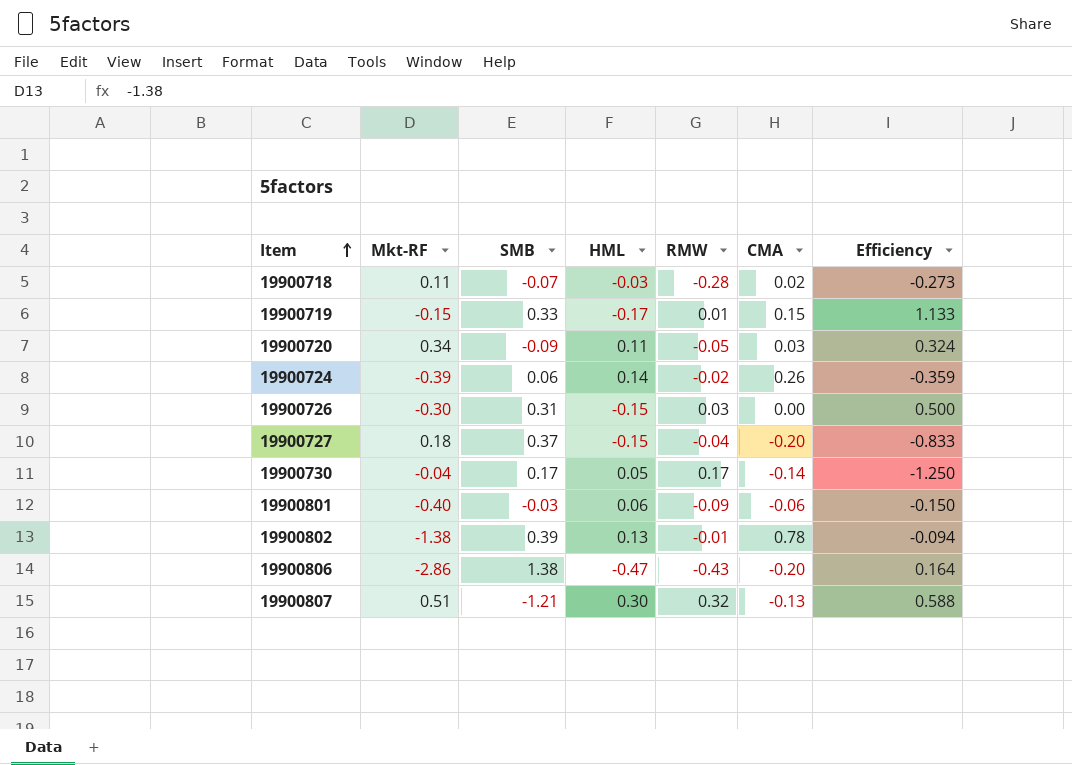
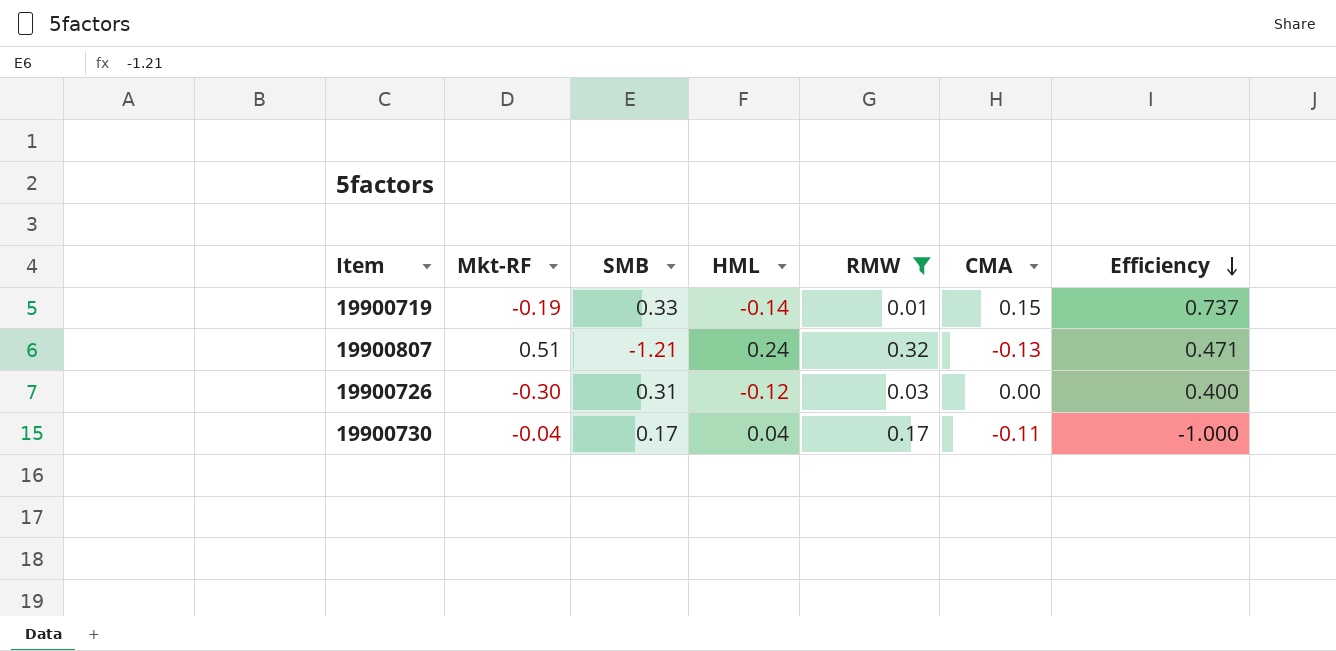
filter: none -> RMW >= 0.01
row order: Item ascending -> Efficiency descending
19900719 | Mkt-RF: -0.15 -> -0.19
19900719 | HML: -0.17 -> -0.14
19900719 | Efficiency: 1.133 -> 0.737
19900807 | HML: 0.30 -> 0.24
19900807 | Efficiency: 0.588 -> 0.471
19900726 | HML: -0.15 -> -0.12
19900726 | Efficiency: 0.500 -> 0.400
19900730 | HML: 0.05 -> 0.04
19900730 | CMA: -0.14 -> -0.11
19900730 | Efficiency: -1.250 -> -1.000

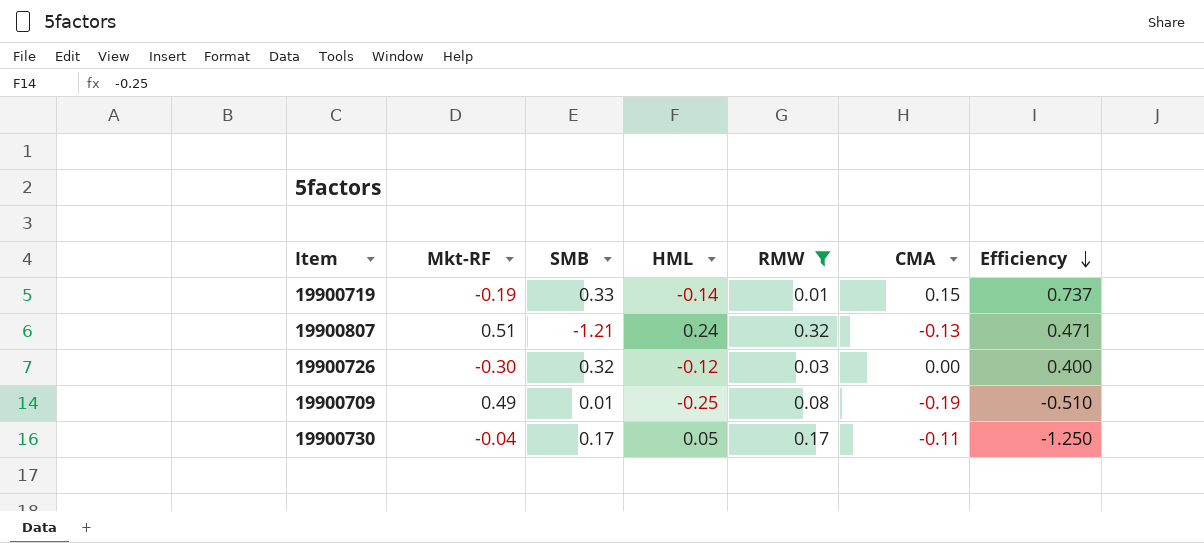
19900726 | SMB: 0.31 -> 0.32
row 19900709: none -> 0.49 | 0.01 | -0.25 | 0.08 | -0.19 | -0.510
19900730 | HML: 0.04 -> 0.05
19900730 | Efficiency: -1.000 -> -1.250

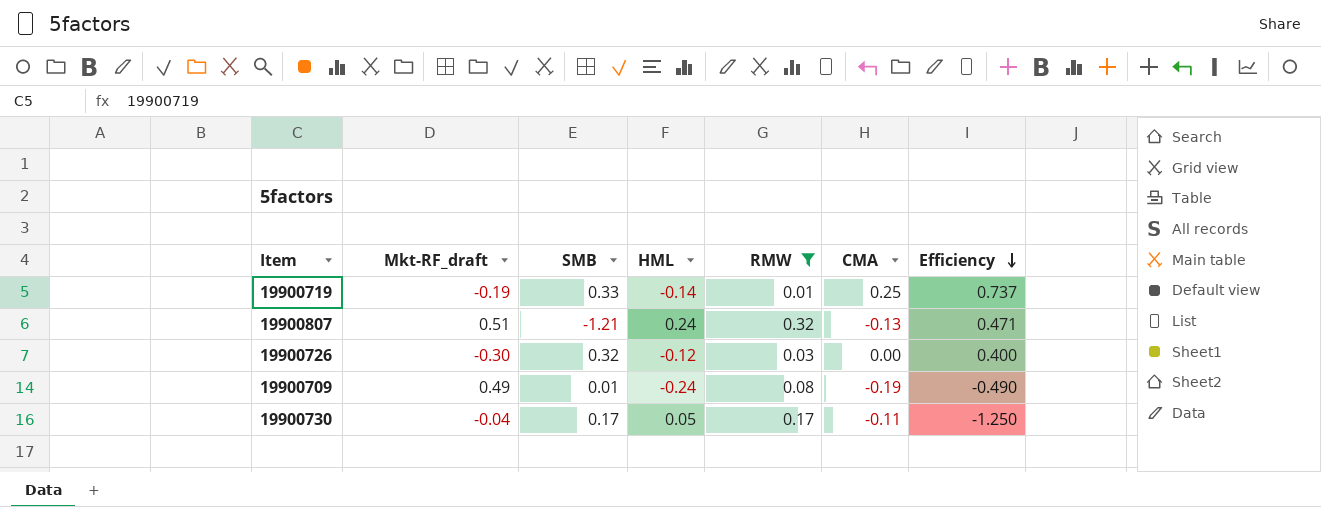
column name: Mkt-RF -> Mkt-RF_draft
19900719 | CMA: 0.15 -> 0.25
19900709 | HML: -0.25 -> -0.24
19900709 | Efficiency: -0.510 -> -0.490

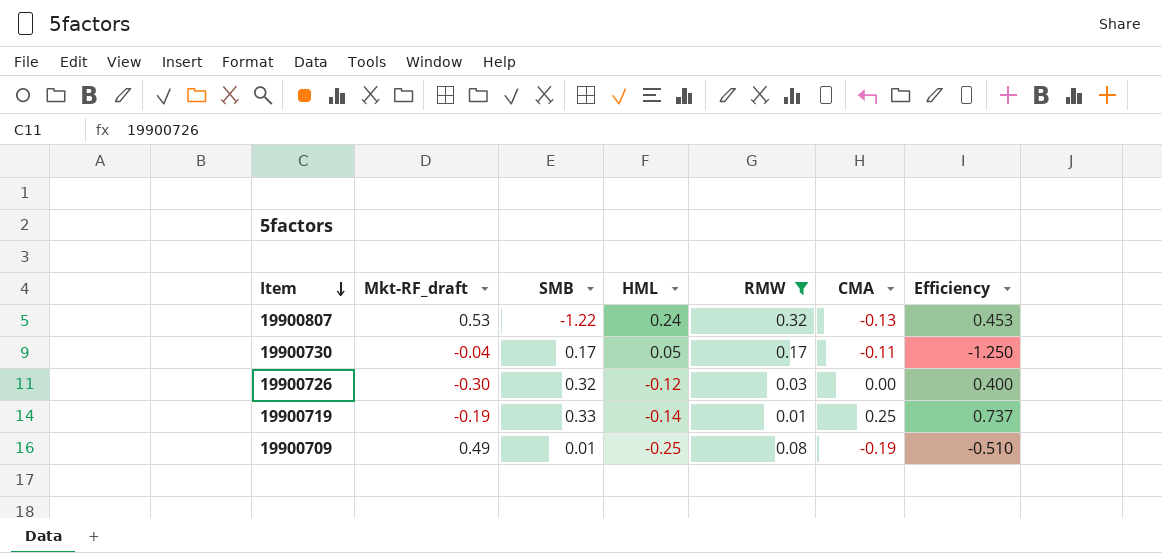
row order: Efficiency descending -> Item descending
19900807 | Mkt-RF_draft: 0.51 -> 0.53
19900807 | SMB: -1.21 -> -1.22
19900807 | Efficiency: 0.471 -> 0.453
19900709 | HML: -0.24 -> -0.25
19900709 | Efficiency: -0.490 -> -0.510

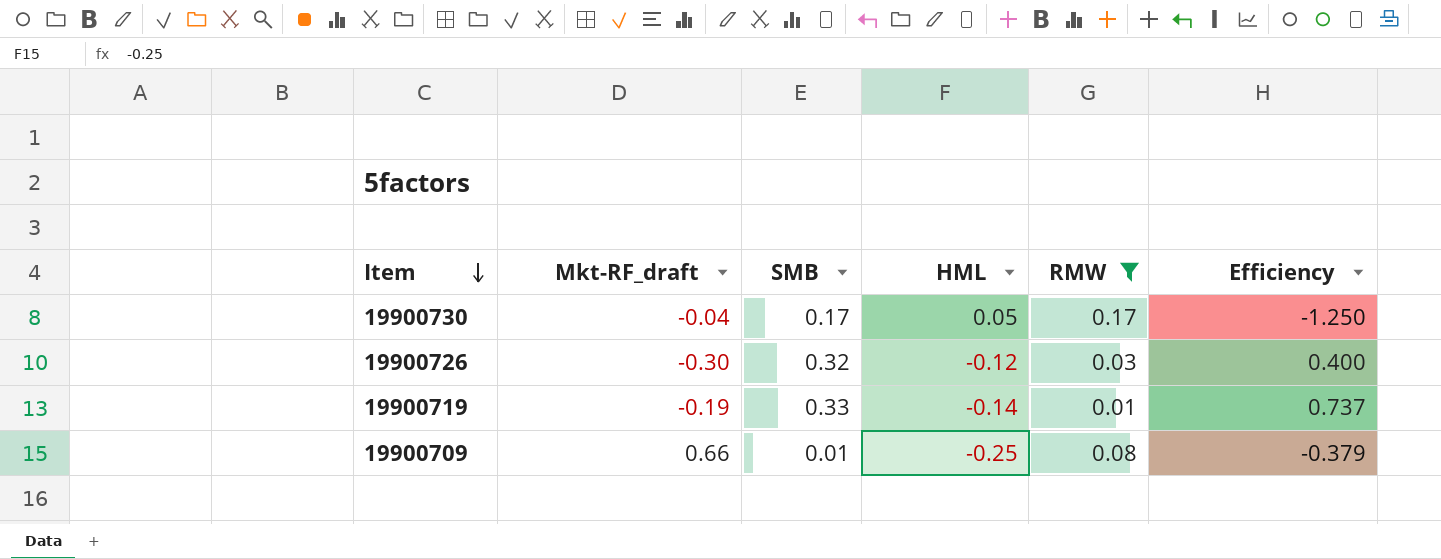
column CMA | position: 6 -> none
row 19900807: 0.53 | -1.22 | 0.24 | 0.32 | -0.13 | 0.453 -> none
19900709 | Mkt-RF_draft: 0.49 -> 0.66
19900709 | Efficiency: -0.510 -> -0.379

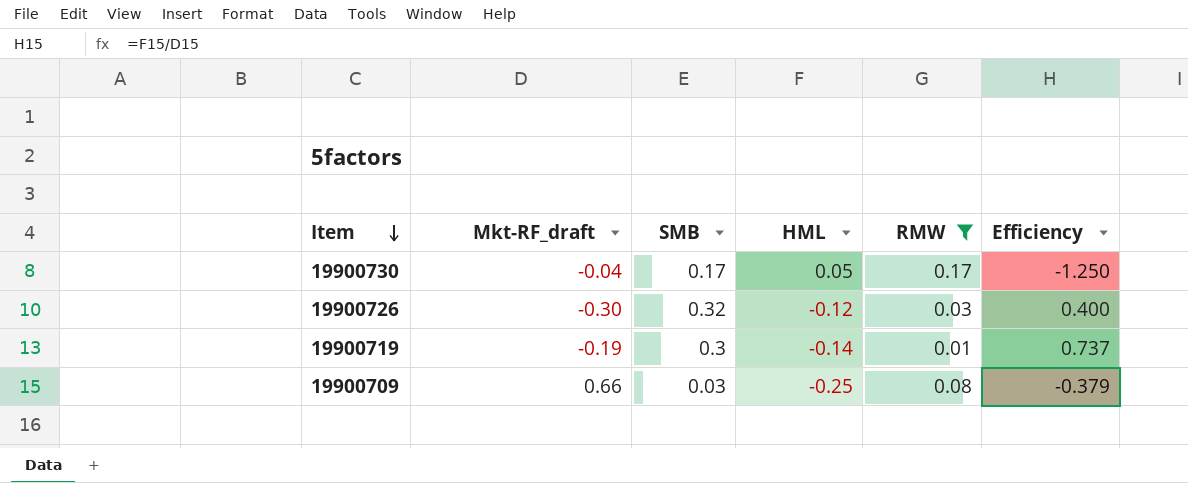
19900719 | SMB: 0.33 -> 0.3
19900709 | SMB: 0.01 -> 0.03

